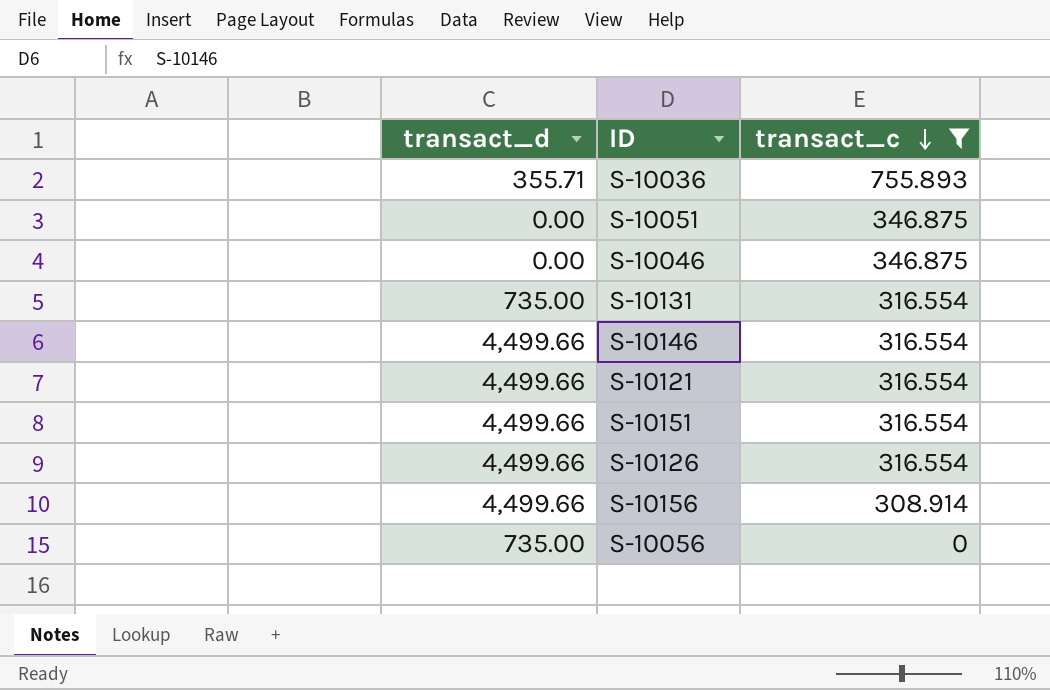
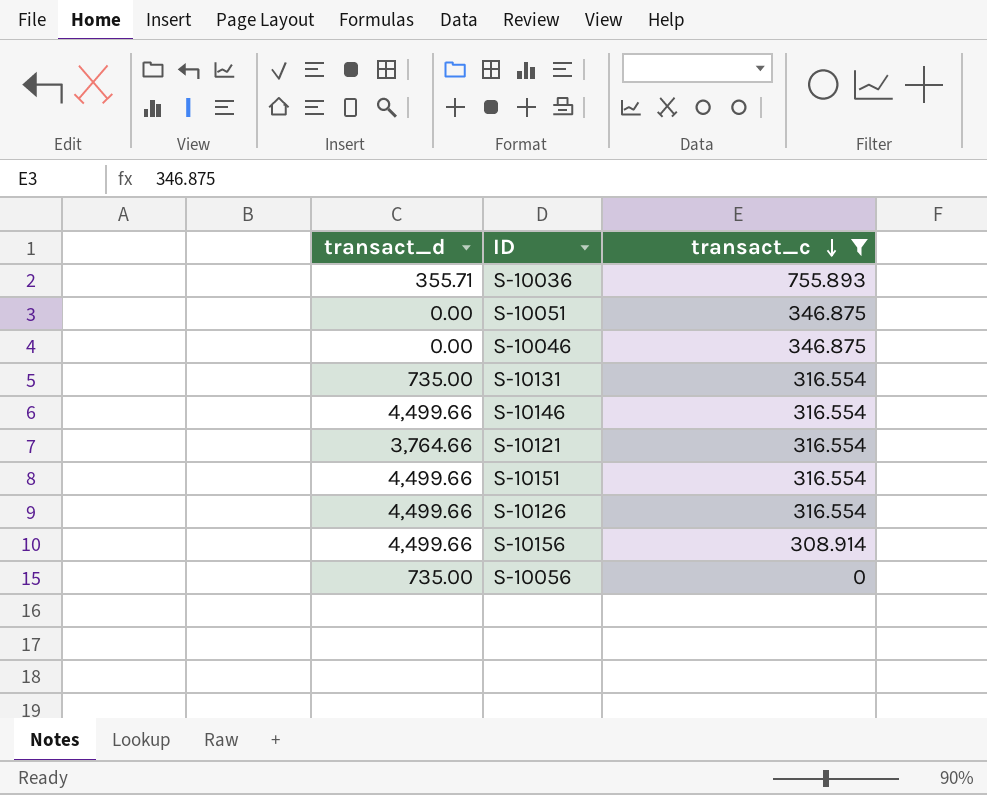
S-10121 | transact_d: 4,499.66 -> 3,764.66

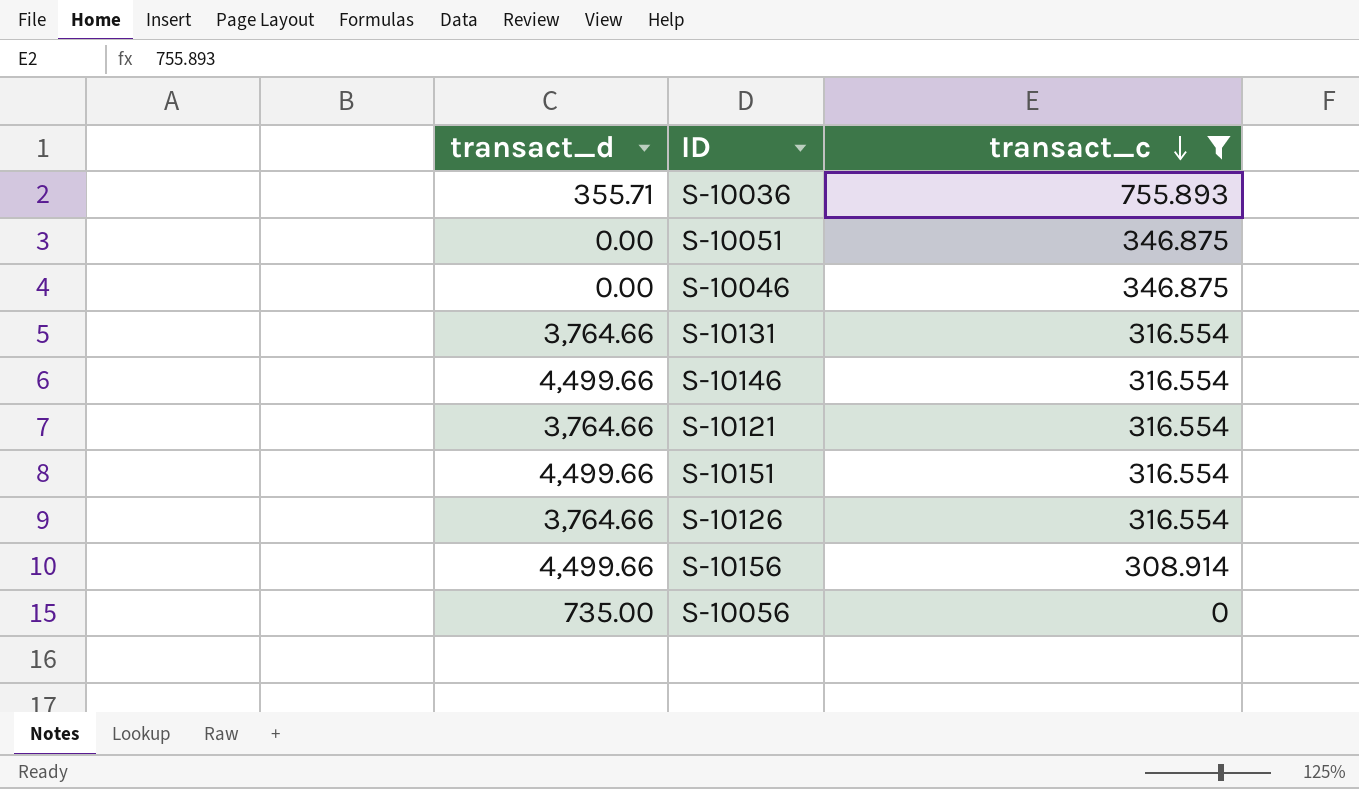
S-10131 | transact_d: 735.00 -> 3,764.66
S-10126 | transact_d: 4,499.66 -> 3,764.66

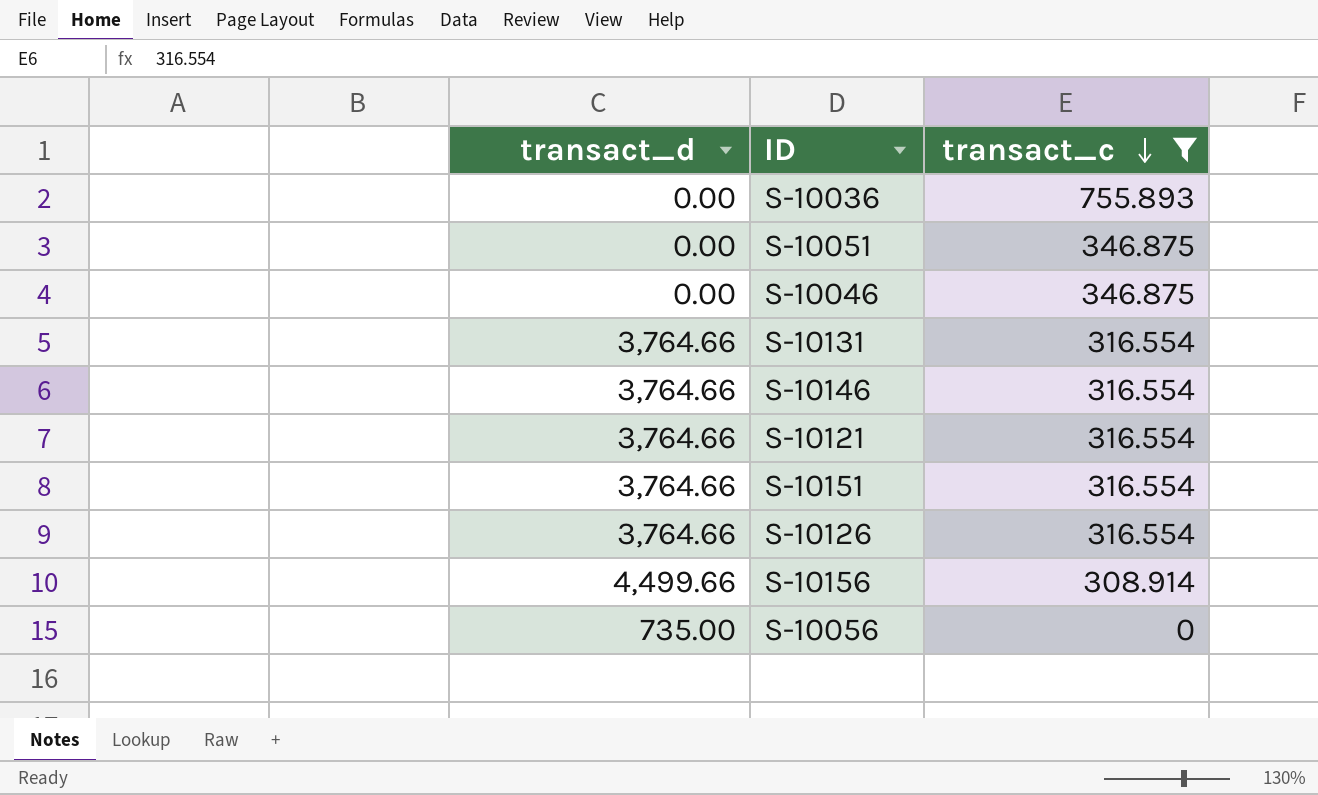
S-10036 | transact_d: 355.71 -> 0.00
S-10146 | transact_d: 4,499.66 -> 3,764.66
S-10151 | transact_d: 4,499.66 -> 3,764.66

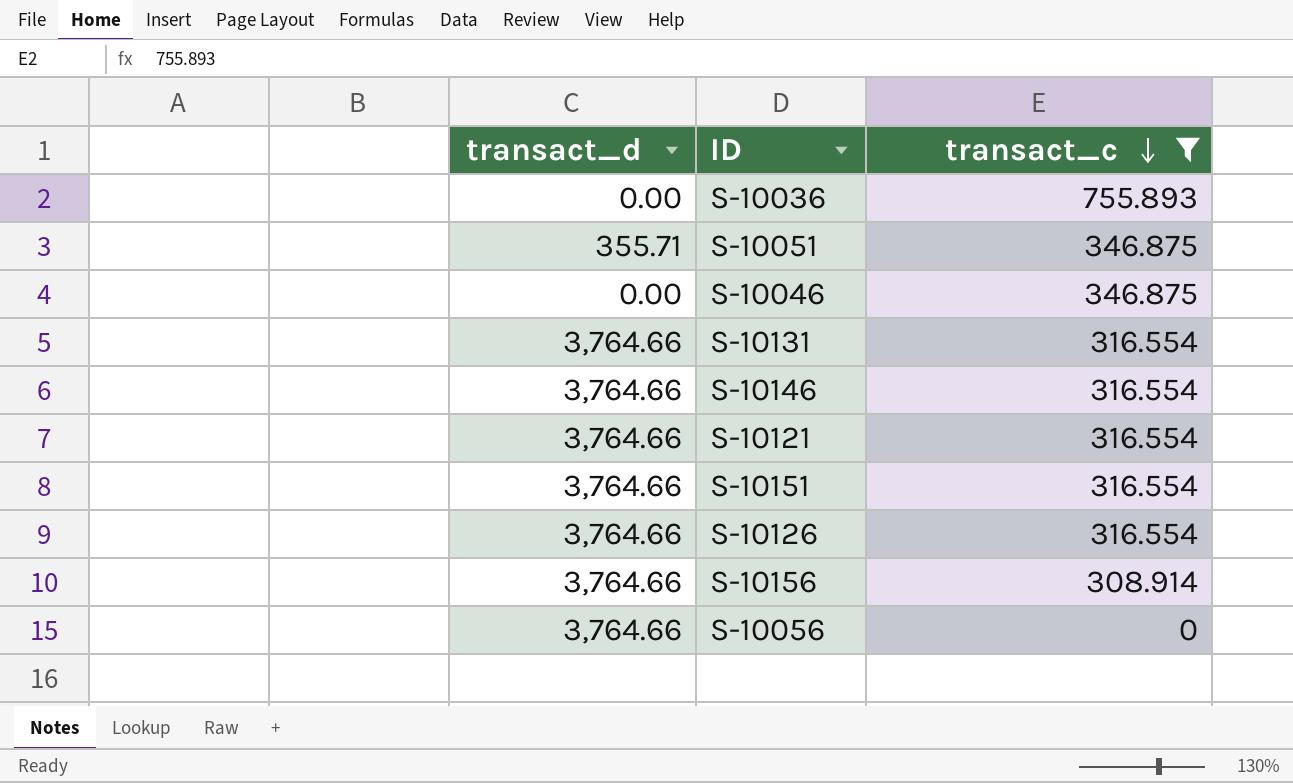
S-10051 | transact_d: 0.00 -> 355.71
S-10156 | transact_d: 4,499.66 -> 3,764.66
S-10056 | transact_d: 735.00 -> 3,764.66

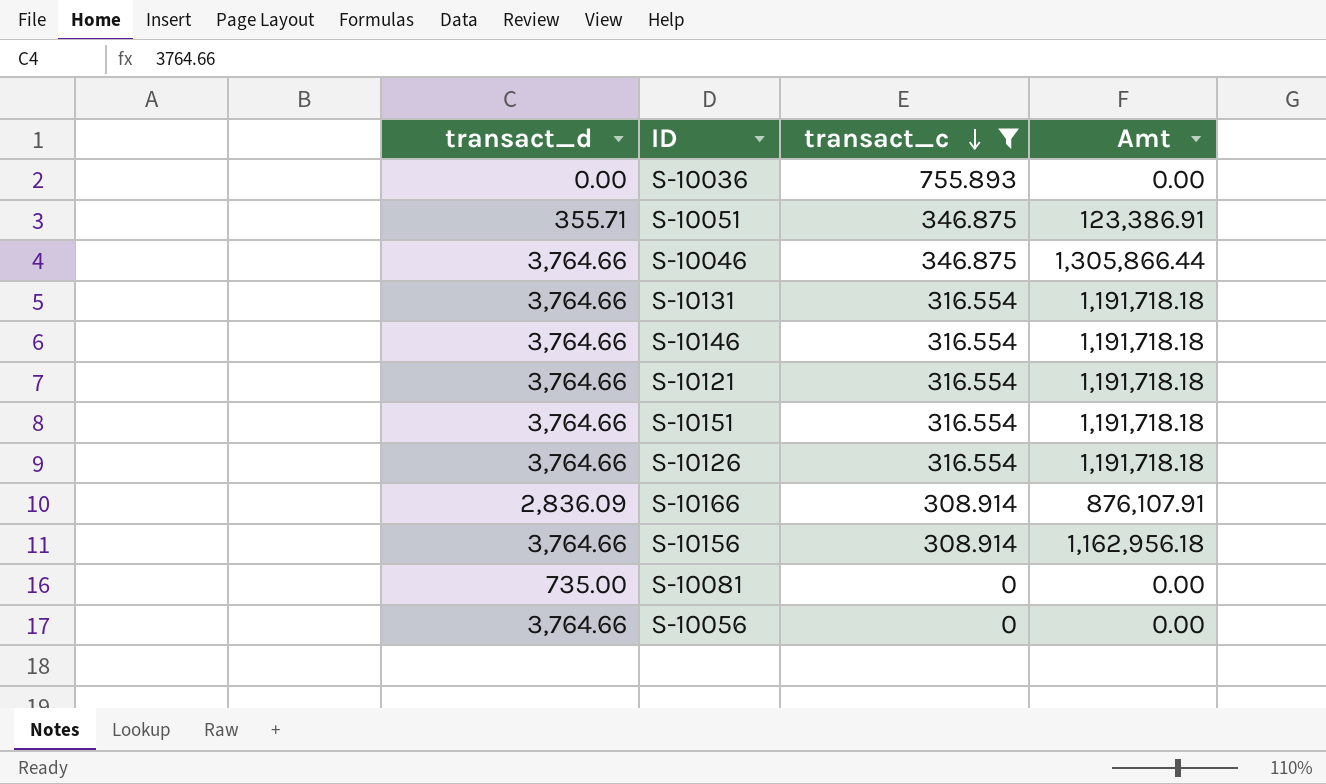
column Amt | formula: none -> [transact_d] * [transact_c]
S-10046 | transact_d: 0.00 -> 3,764.66
row S-10166: none -> 2,836.09 | 308.914 | 876,107.91
row S-10081: none -> 735.00 | 0 | 0.00

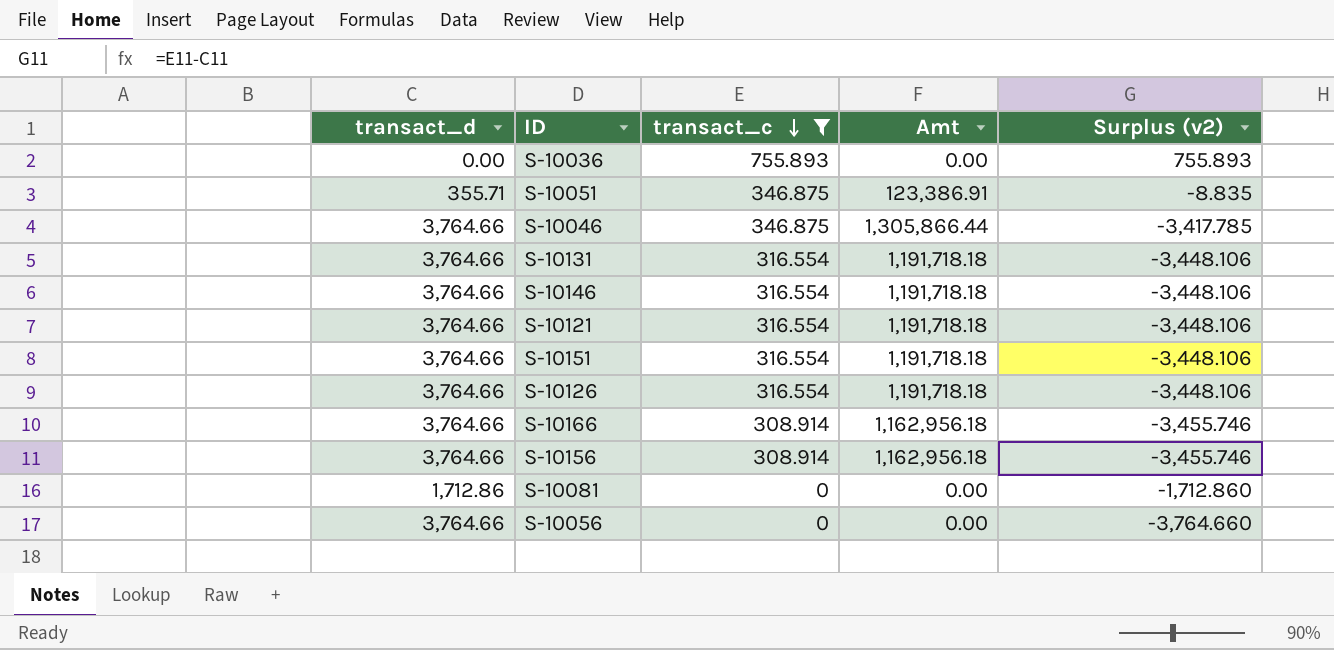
column Surplus (v2) | formula: none -> [transact_c] - [transact_d]
S-10166 | transact_d: 2,836.09 -> 3,764.66
S-10166 | Amt: 876,107.91 -> 1,162,956.18
S-10081 | transact_d: 735.00 -> 1,712.86

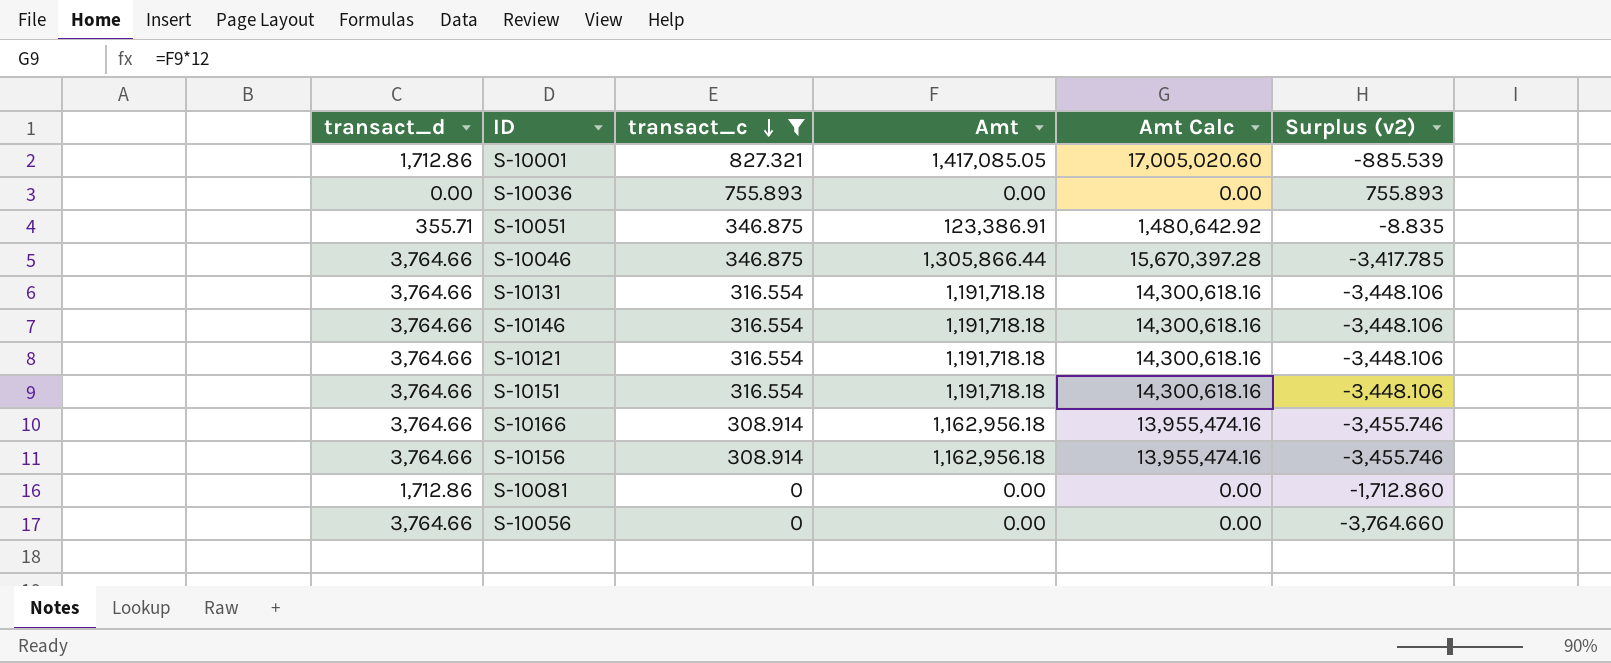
column Amt Calc | formula: none -> [Amt] * 12
row S-10126: 3,764.66 | 316.554 | 1,191,718.18 | -3,448.106 -> none
row S-10001: none -> 1,712.86 | 827.321 | 1,417,085.05 | 17,005,020.60 | -885.539

